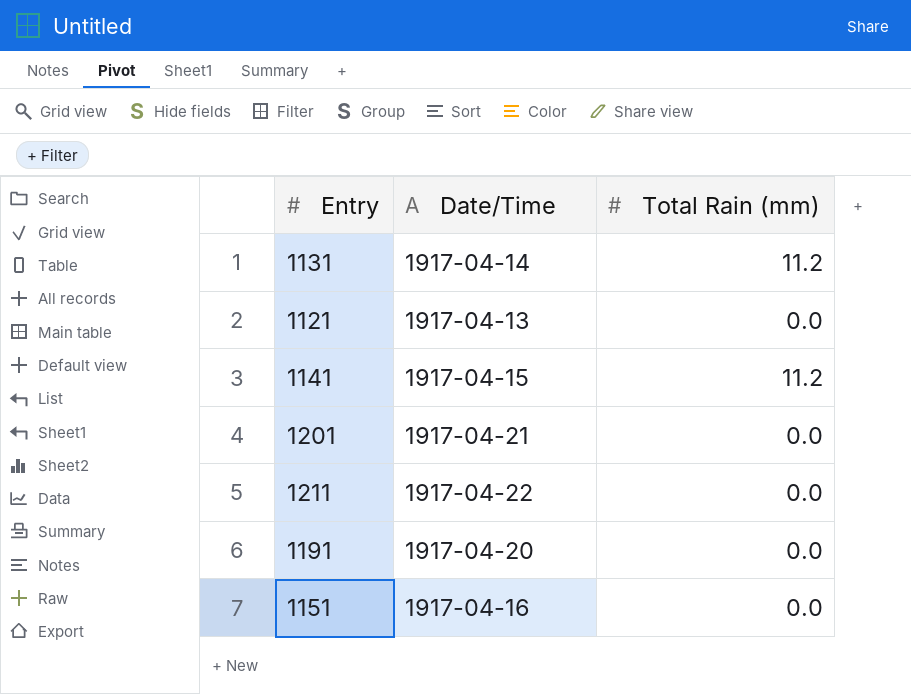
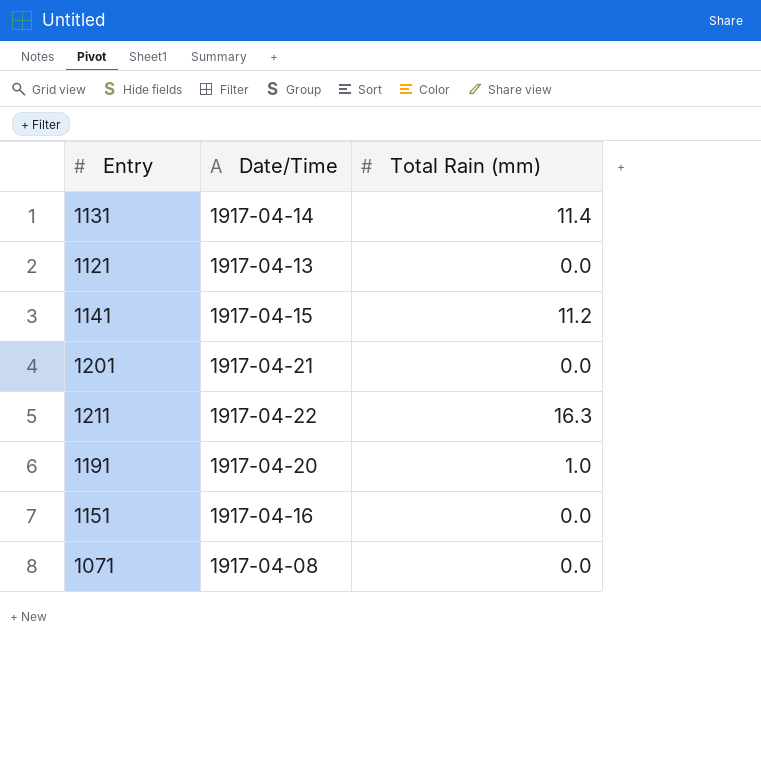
1131 | Total Rain (mm): 11.2 -> 11.4
1211 | Total Rain (mm): 0.0 -> 16.3
1191 | Total Rain (mm): 0.0 -> 1.0
row 1071: none -> 1917-04-08 | 0.0

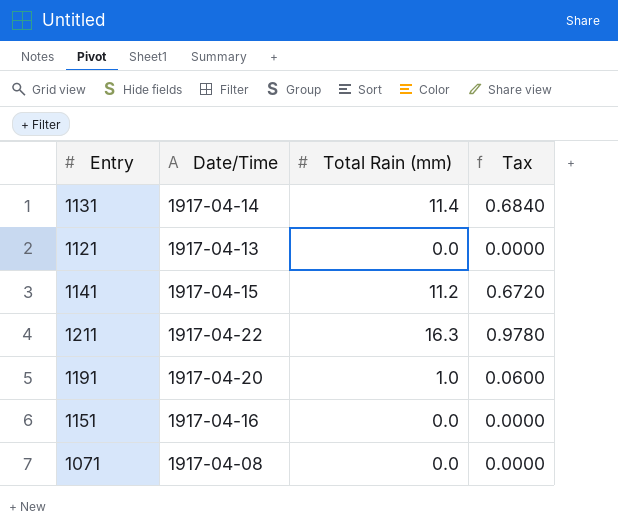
column Tax | formula: none -> [Total Rain (mm)] * 0.06
row 1201: 1917-04-21 | 0.0 -> none

